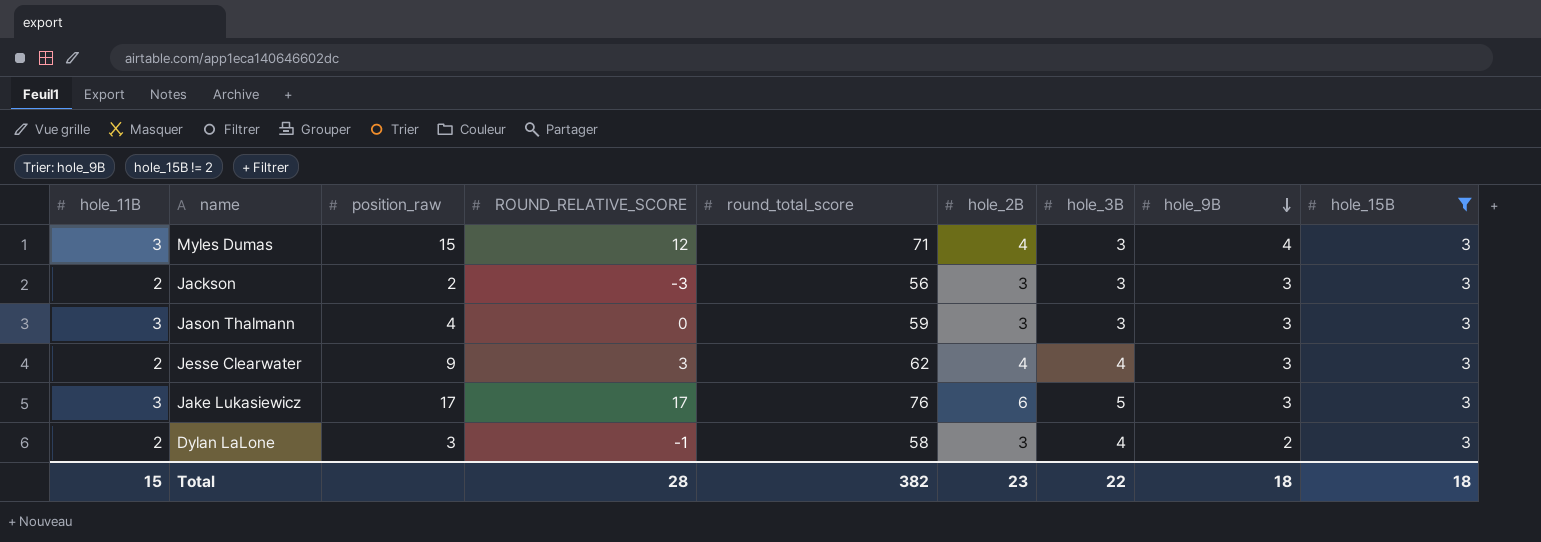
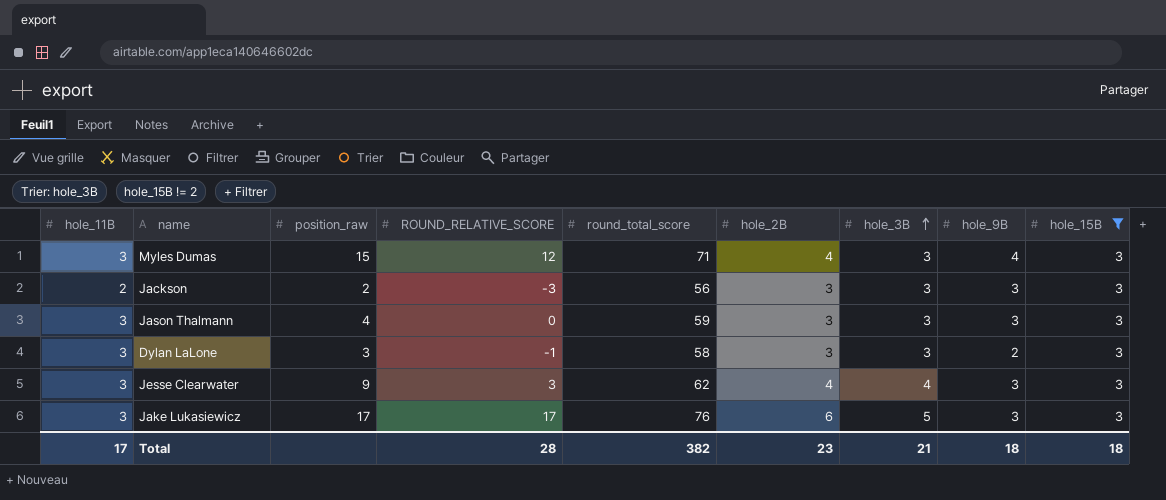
row order: hole_9B descending -> hole_3B ascending
Dylan LaLone | hole_11B: 2 -> 3
Dylan LaLone | hole_3B: 4 -> 3
Jesse Clearwater | hole_11B: 2 -> 3
Total | hole_11B: 15 -> 17
Total | hole_3B: 22 -> 21

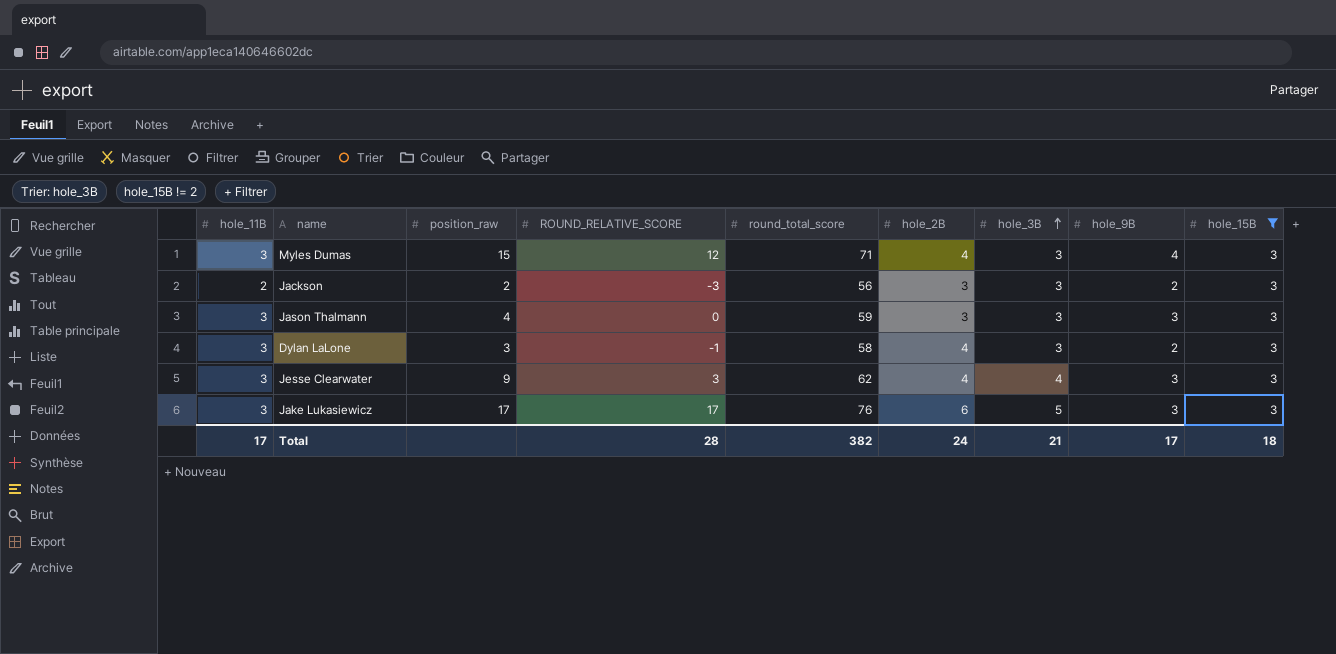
Jackson | hole_9B: 3 -> 2
Dylan LaLone | hole_2B: 3 -> 4
Total | hole_2B: 23 -> 24
Total | hole_9B: 18 -> 17

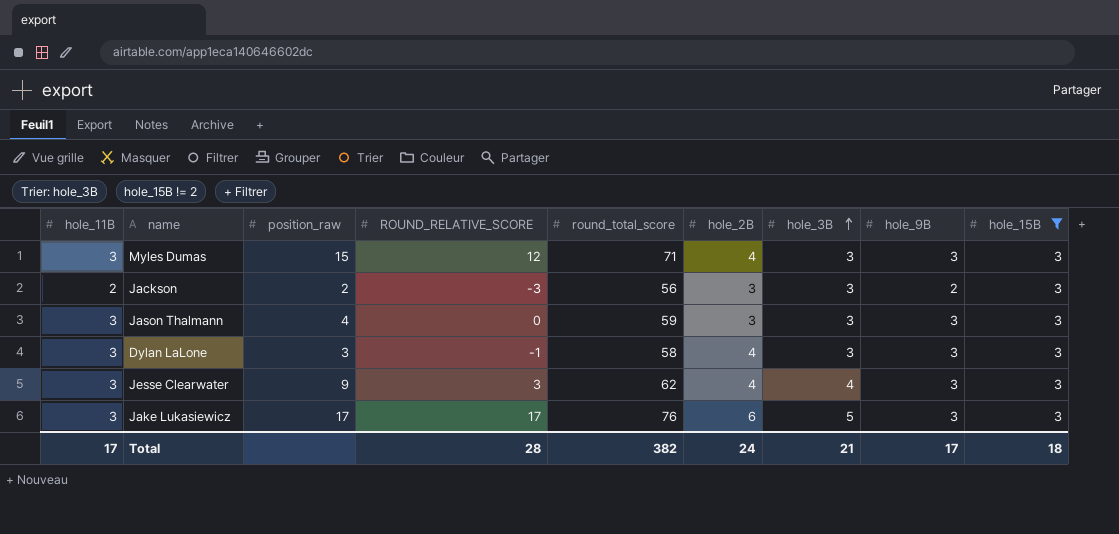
Myles Dumas | hole_9B: 4 -> 3
Dylan LaLone | hole_9B: 2 -> 3

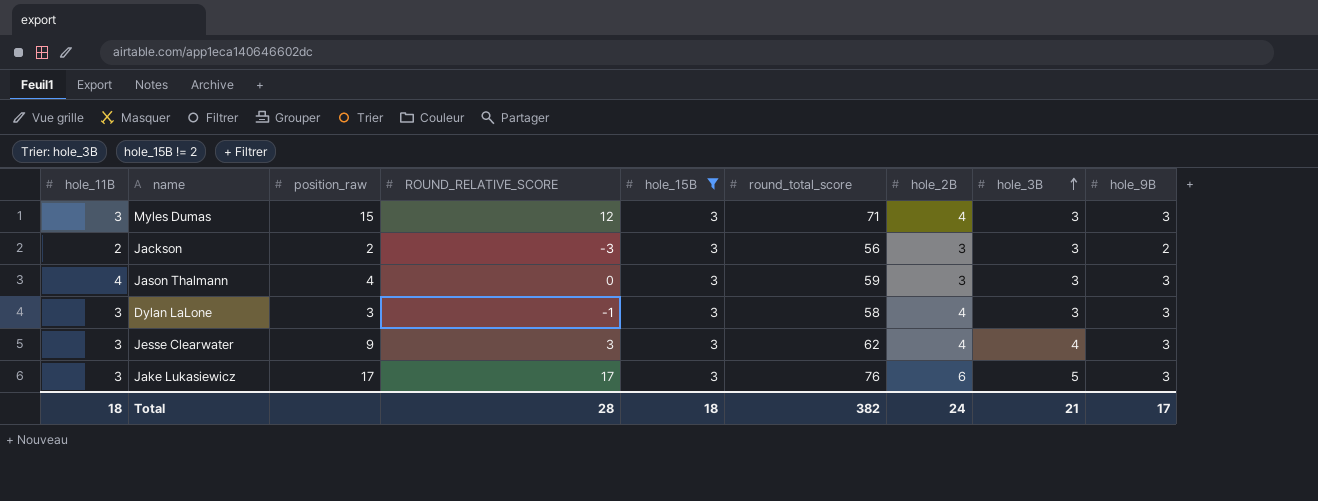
column hole_15B | position: 9 -> 5
Jason Thalmann | hole_11B: 3 -> 4
Total | hole_11B: 17 -> 18

